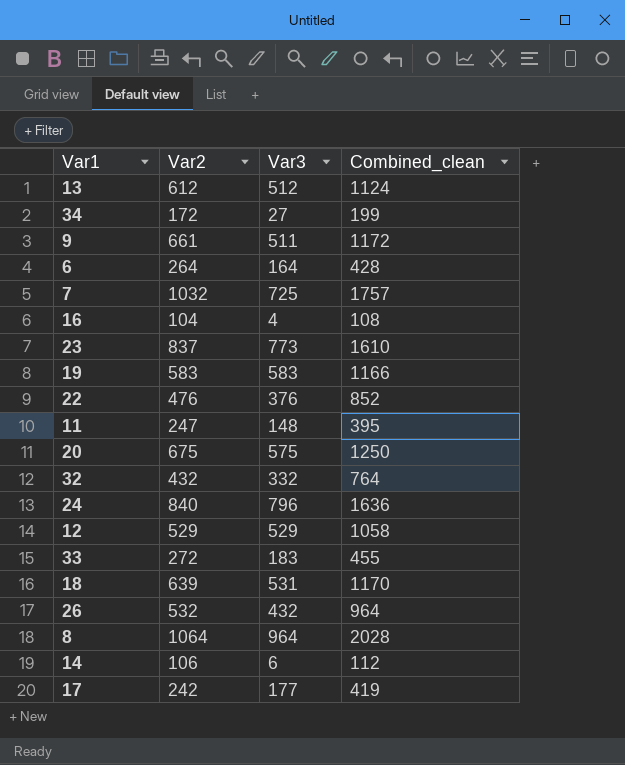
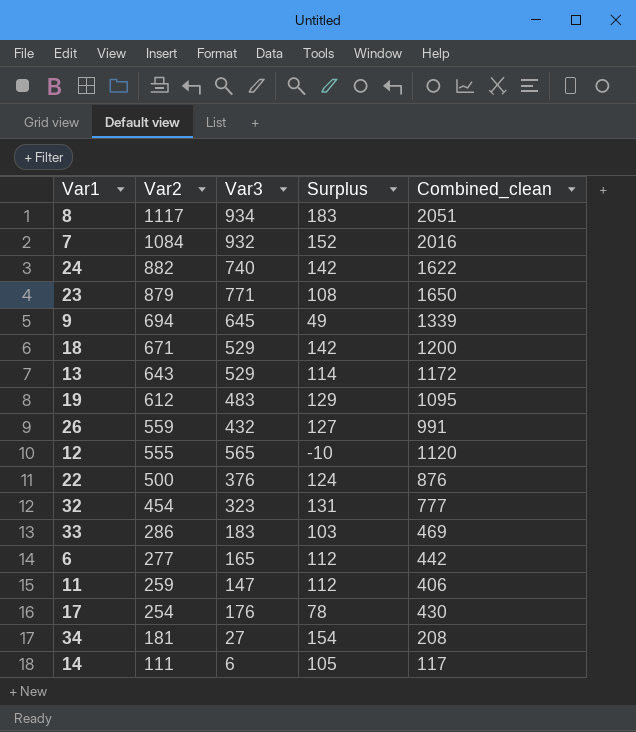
row order: none -> Var2 descending
column Surplus | formula: none -> [Var2] - [Var3]
row 16: 104 | 4 | 108 -> none
row 20: 675 | 575 | 1250 -> none
8 | Var2: 1064 -> 1117
8 | Var3: 964 -> 934
8 | Combined_clean: 2028 -> 2051
7 | Var2: 1032 -> 1084
7 | Var3: 725 -> 932
7 | Combined_clean: 1757 -> 2016
24 | Var2: 840 -> 882
24 | Var3: 796 -> 740
24 | Combined_clean: 1636 -> 1622
23 | Var2: 837 -> 879
23 | Var3: 773 -> 771
23 | Combined_clean: 1610 -> 1650
9 | Var2: 661 -> 694
9 | Var3: 511 -> 645
9 | Combined_clean: 1172 -> 1339
18 | Var2: 639 -> 671
18 | Var3: 531 -> 529
18 | Combined_clean: 1170 -> 1200
13 | Var2: 612 -> 643
13 | Var3: 512 -> 529
13 | Combined_clean: 1124 -> 1172
19 | Var2: 583 -> 612
19 | Var3: 583 -> 483
19 | Combined_clean: 1166 -> 1095
26 | Var2: 532 -> 559
26 | Combined_clean: 964 -> 991
12 | Var2: 529 -> 555
12 | Var3: 529 -> 565
12 | Combined_clean: 1058 -> 1120
22 | Var2: 476 -> 500
22 | Combined_clean: 852 -> 876
32 | Var2: 432 -> 454
32 | Var3: 332 -> 323
32 | Combined_clean: 764 -> 777
33 | Var2: 272 -> 286
33 | Combined_clean: 455 -> 469
6 | Var2: 264 -> 277
6 | Var3: 164 -> 165
6 | Combined_clean: 428 -> 442
11 | Var2: 247 -> 259
11 | Var3: 148 -> 147
11 | Combined_clean: 395 -> 406
17 | Var2: 242 -> 254
17 | Var3: 177 -> 176
17 | Combined_clean: 419 -> 430
34 | Var2: 172 -> 181
34 | Combined_clean: 199 -> 208
14 | Var2: 106 -> 111
14 | Combined_clean: 112 -> 117

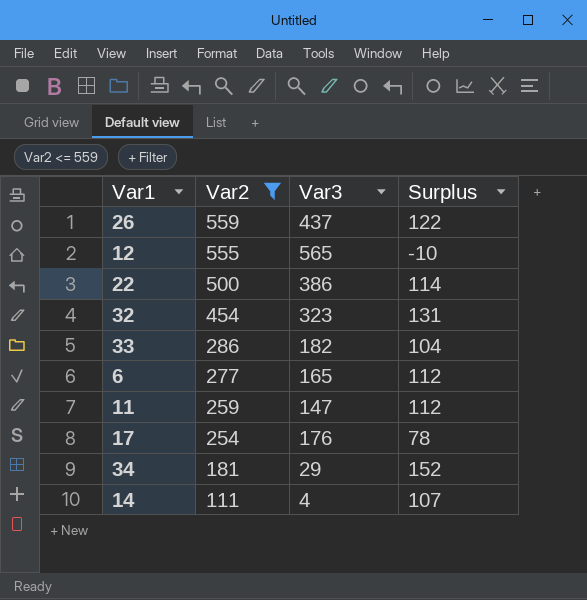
filter: none -> Var2 <= 559
column Combined_clean | formula: [Var2] + [Var3] -> none
26 | Var3: 432 -> 437
26 | Surplus: 127 -> 122
22 | Var3: 376 -> 386
22 | Surplus: 124 -> 114
33 | Var3: 183 -> 182
33 | Surplus: 103 -> 104
34 | Var3: 27 -> 29
34 | Surplus: 154 -> 152
14 | Var3: 6 -> 4
14 | Surplus: 105 -> 107

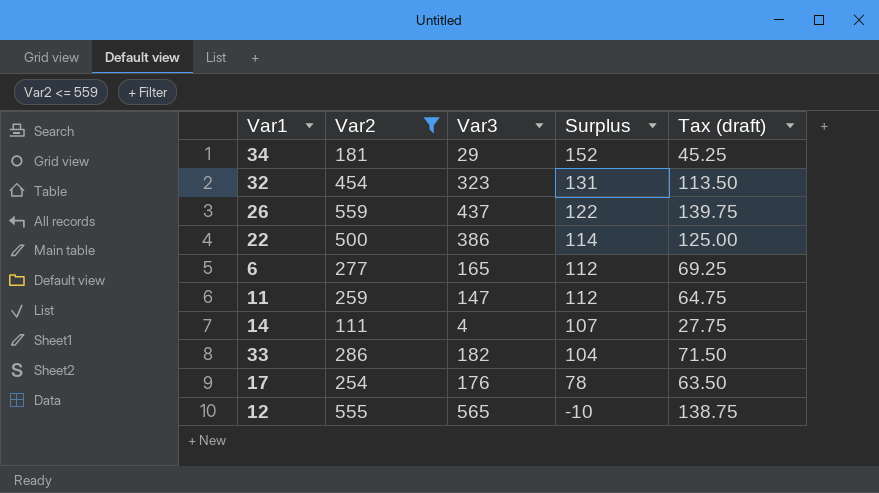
row order: Var2 descending -> Surplus descending
column Tax (draft) | formula: none -> [Var2] * 0.25

